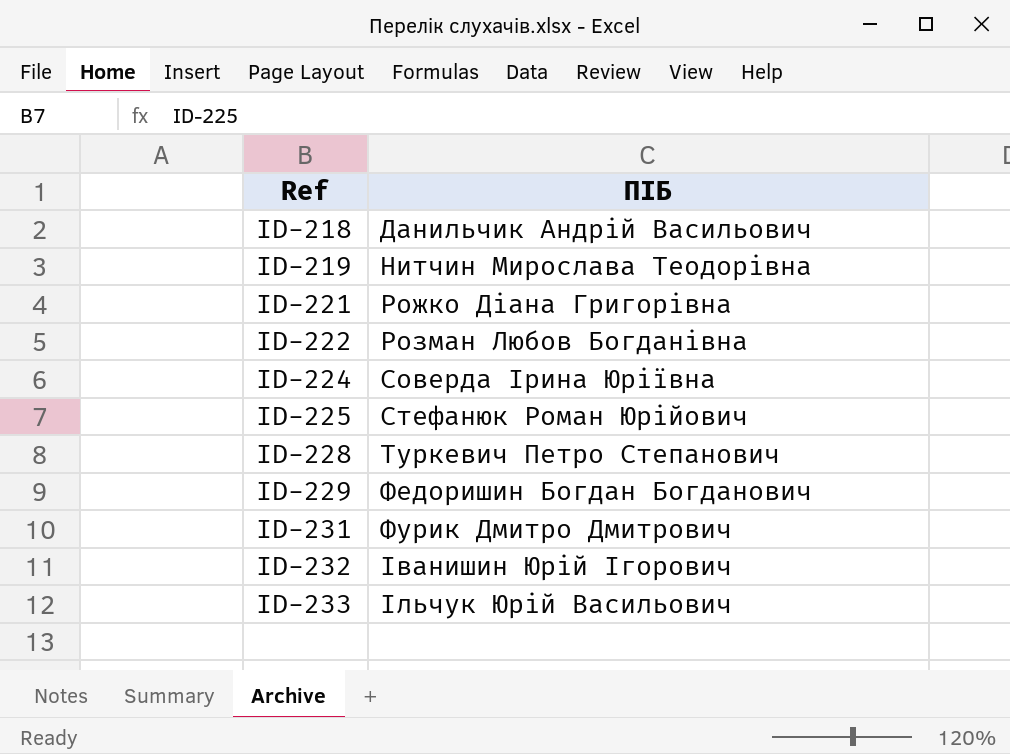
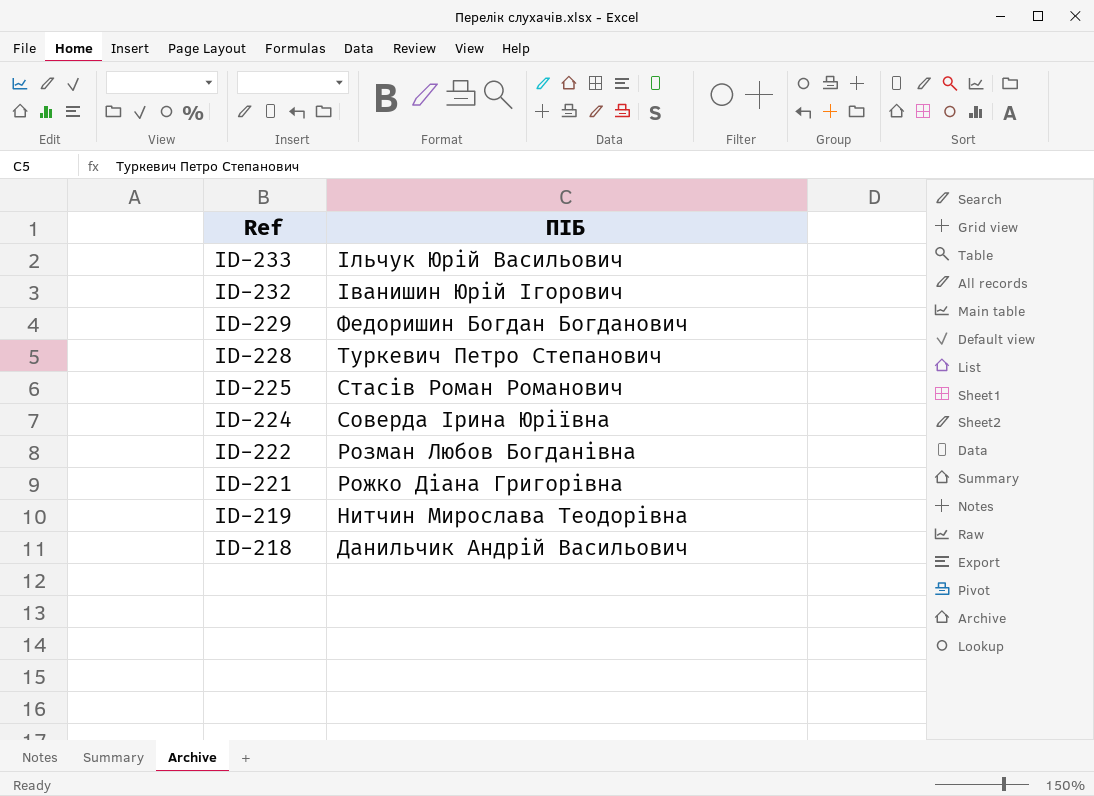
row order: Ref ascending -> Ref descending
row ID-231: Фурик Дмитро Дмитрович -> none
ID-225 | ПІБ: Стефанюк Роман Юрійович -> Стасів Роман Романович

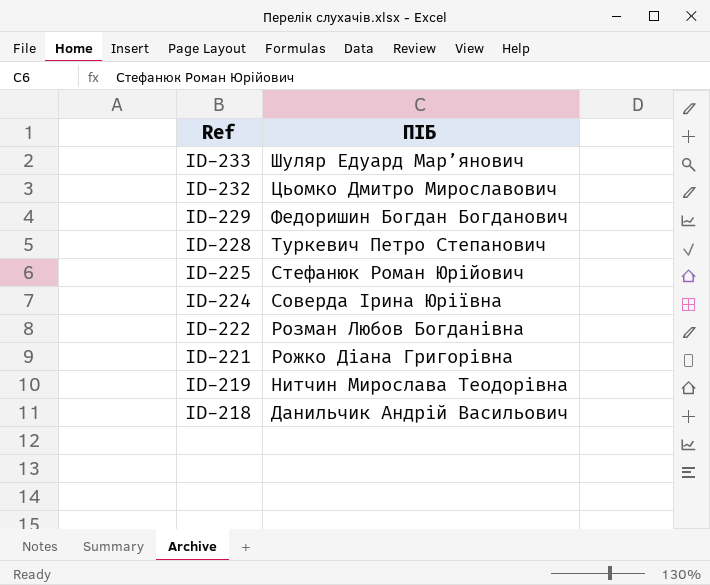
ID-233 | ПІБ: Ільчук Юрій Васильович -> Шуляр Едуард Мар’янович
ID-232 | ПІБ: Іванишин Юрій Ігорович -> Цьомко Дмитро Мирославович
ID-225 | ПІБ: Стасів Роман Романович -> Стефанюк Роман Юрійович

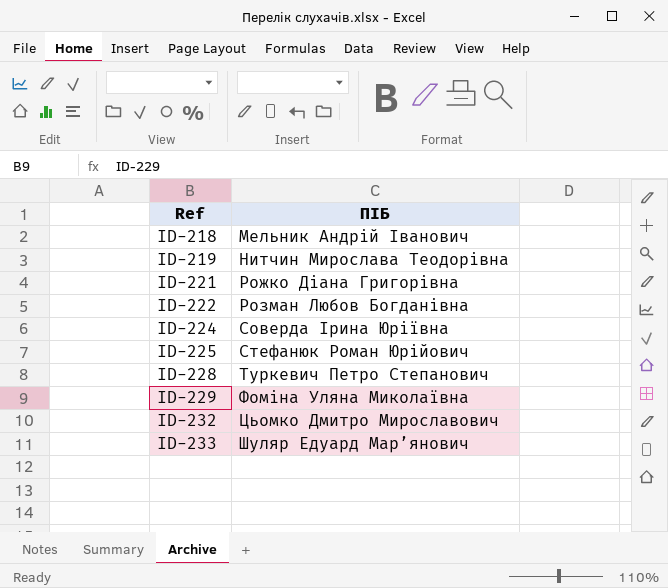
row order: Ref descending -> Ref ascending
ID-218 | ПІБ: Данильчик Андрій Васильович -> Мельник Андрій Іванович
ID-229 | ПІБ: Федоришин Богдан Богданович -> Фоміна Уляна Миколаївна

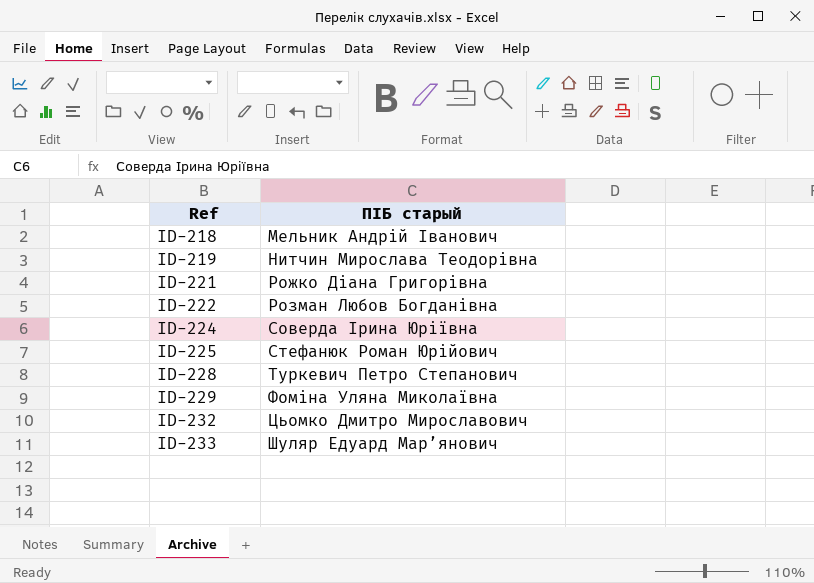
column name: ПІБ -> ПІБ старый

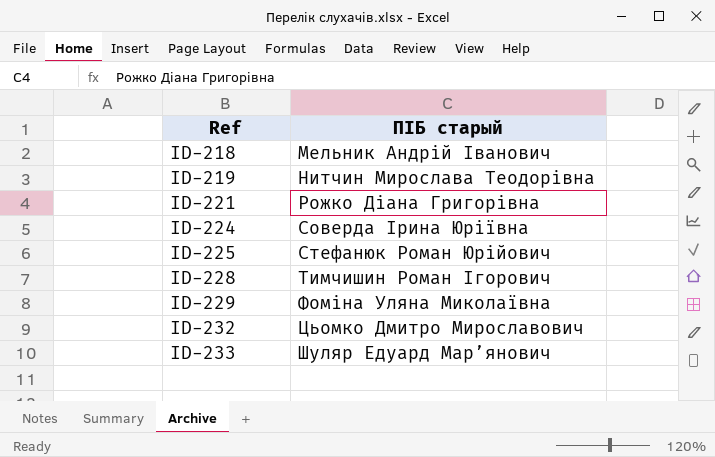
row ID-222: Розман Любов Богданівна -> none
ID-228 | ПІБ старый: Туркевич Петро Степанович -> Тимчишин Роман Ігорович

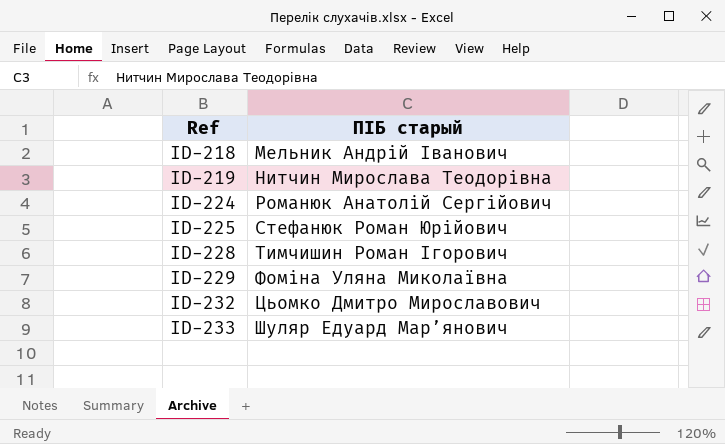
row ID-221: Рожко Діана Григорівна -> none
ID-224 | ПІБ старый: Соверда Ірина Юріївна -> Романюк Анатолій Сергійович

